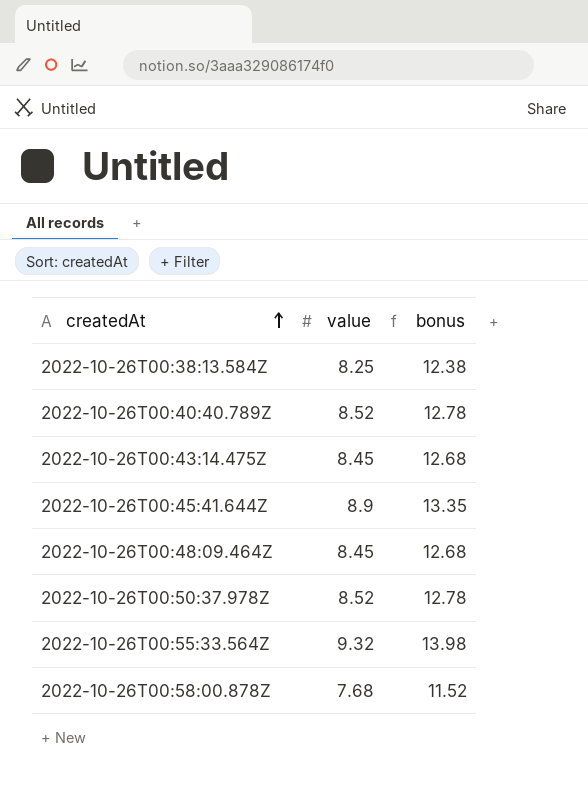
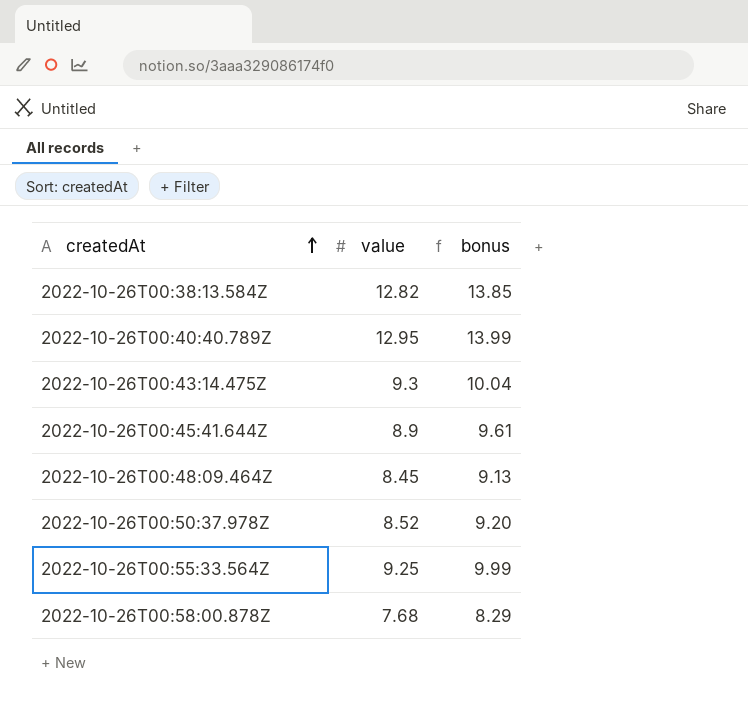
column bonus | formula: [value] * 1.5 -> [value] * 1.08
2022-10-26T00:38:13.584Z | value: 8.25 -> 12.82
2022-10-26T00:40:40.789Z | value: 8.52 -> 12.95
2022-10-26T00:43:14.475Z | value: 8.45 -> 9.3
2022-10-26T00:55:33.564Z | value: 9.32 -> 9.25

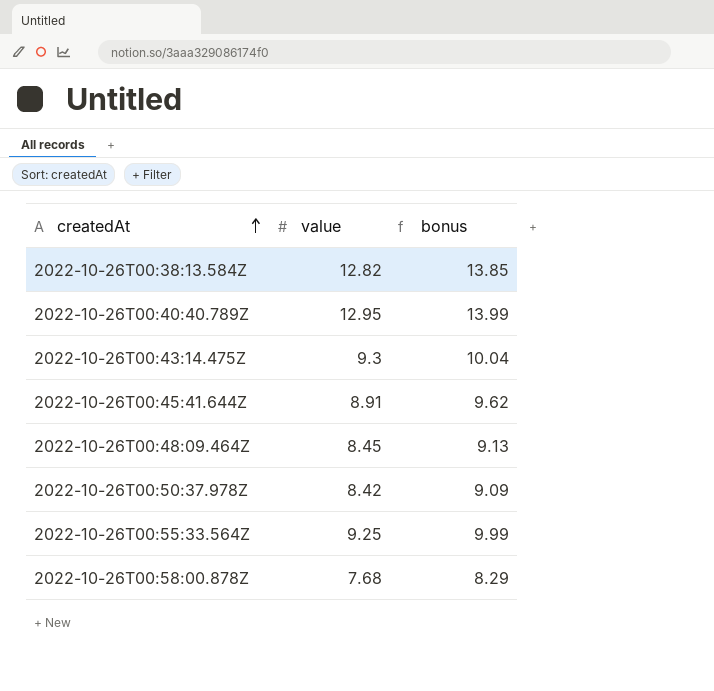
2022-10-26T00:45:41.644Z | value: 8.9 -> 8.91
2022-10-26T00:45:41.644Z | bonus: 9.61 -> 9.62
2022-10-26T00:50:37.978Z | value: 8.52 -> 8.42
2022-10-26T00:50:37.978Z | bonus: 9.20 -> 9.09

